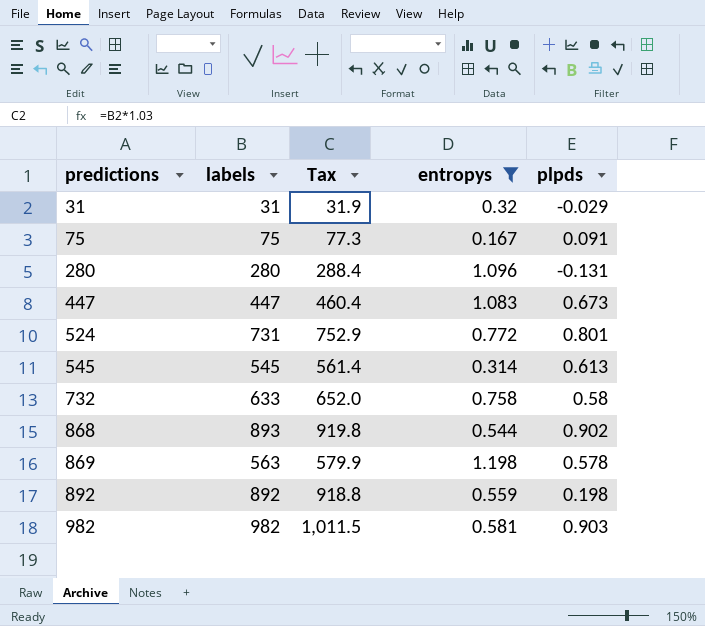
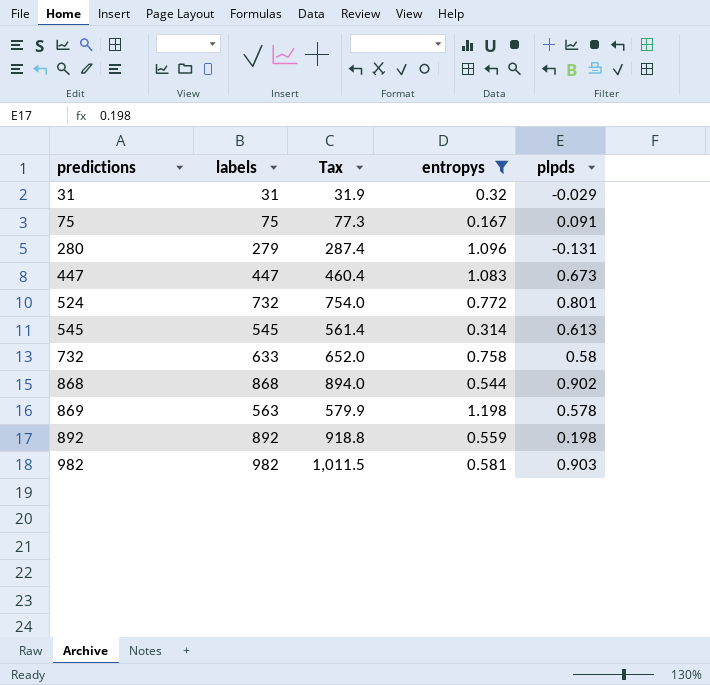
280 | labels: 280 -> 279
280 | Tax: 288.4 -> 287.4
524 | labels: 731 -> 732
524 | Tax: 752.9 -> 754.0
868 | labels: 893 -> 868
868 | Tax: 919.8 -> 894.0

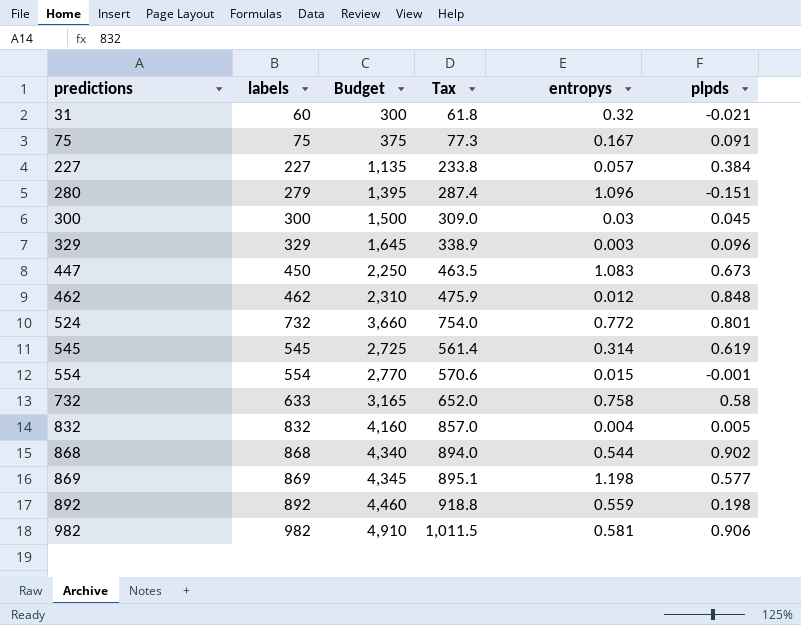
filter: entropys >= 0.167 -> none
column Budget | formula: none -> [labels] * 5
31 | labels: 31 -> 60
31 | Tax: 31.9 -> 61.8
31 | plpds: -0.029 -> -0.021
280 | plpds: -0.131 -> -0.151
447 | labels: 447 -> 450
447 | Tax: 460.4 -> 463.5
545 | plpds: 0.613 -> 0.619
869 | labels: 563 -> 869
869 | Tax: 579.9 -> 895.1
869 | plpds: 0.578 -> 0.577
982 | plpds: 0.903 -> 0.906

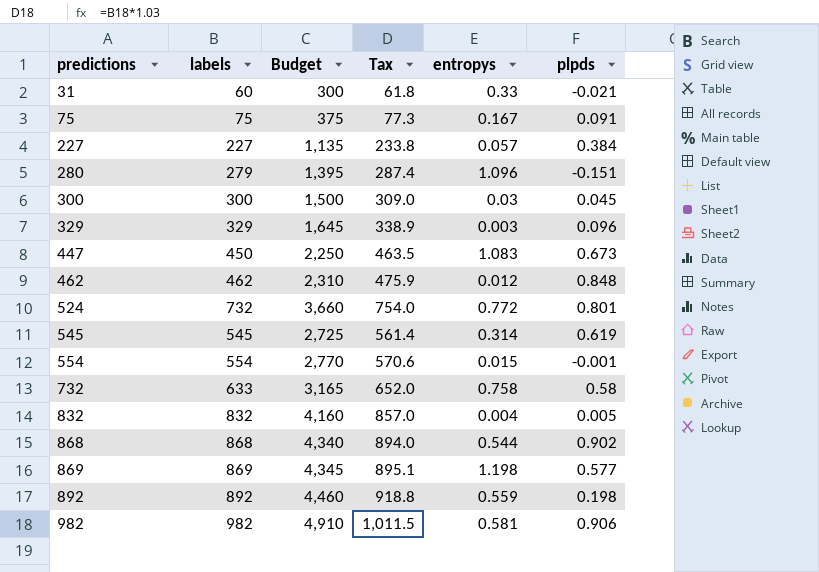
31 | entropys: 0.32 -> 0.33

